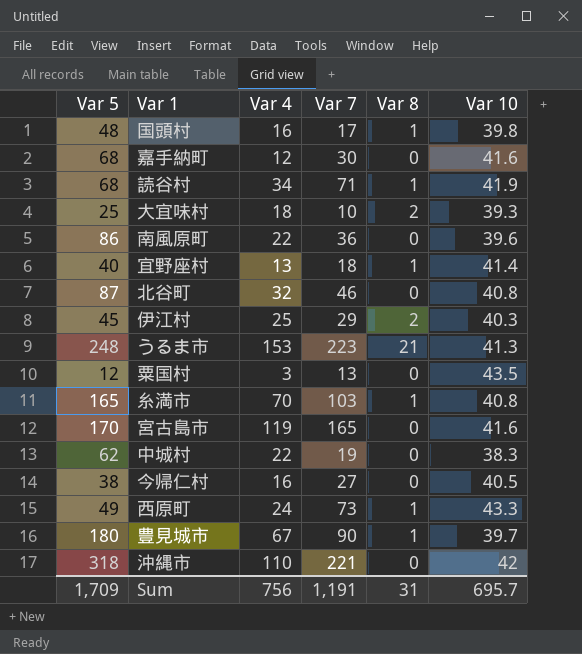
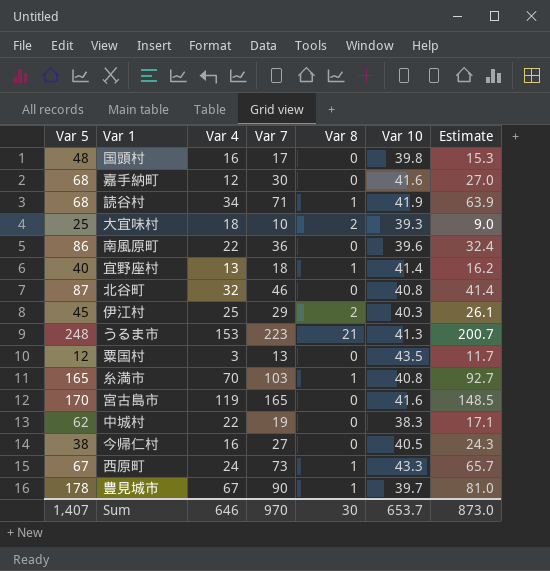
column Estimate | formula: none -> [Var 7] * 0.9
row 沖縄市: 318 | 110 | 221 | 0 | 42 -> none
国頭村 | Var 8: 1 -> 0
西原町 | Var 5: 49 -> 67
豊見城市 | Var 5: 180 -> 178
Sum | Var 5: 1,709 -> 1,407
Sum | Var 4: 756 -> 646
Sum | Var 7: 1,191 -> 970
Sum | Var 8: 31 -> 30
Sum | Var 10: 695.7 -> 653.7

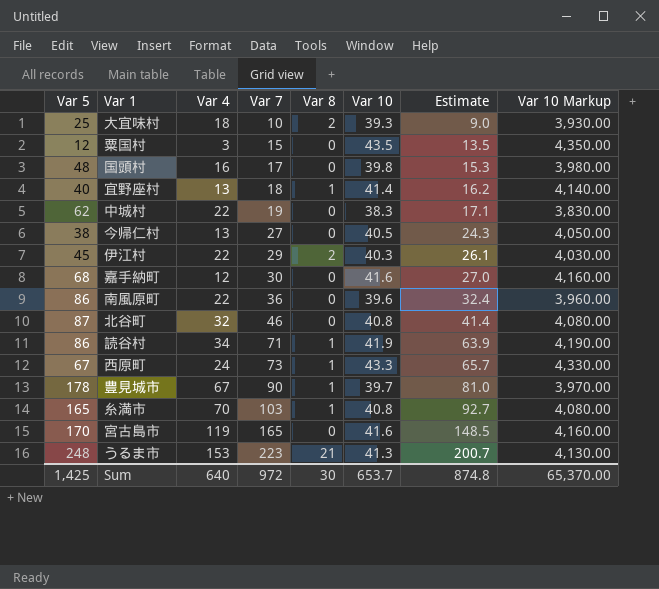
row order: none -> Var 7 ascending
column Var 10 Markup | formula: none -> [Var 10] * 100
粟国村 | Var 7: 13 -> 15
粟国村 | Estimate: 11.7 -> 13.5
今帰仁村 | Var 4: 16 -> 13
伊江村 | Var 4: 25 -> 22
読谷村 | Var 5: 68 -> 86
Sum | Var 5: 1,407 -> 1,425
Sum | Var 4: 646 -> 640
Sum | Var 7: 970 -> 972
Sum | Estimate: 873.0 -> 874.8

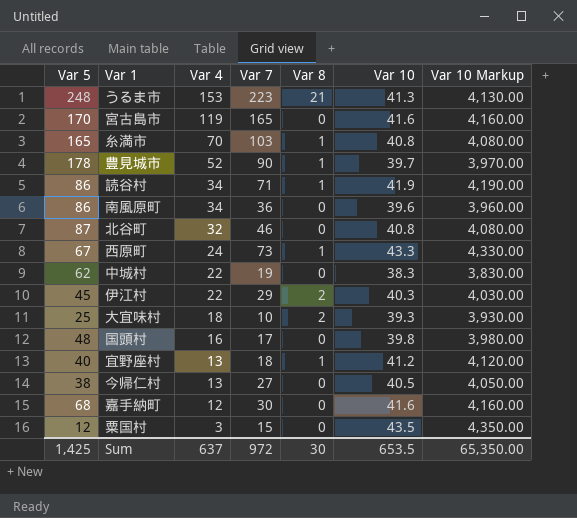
row order: Var 7 ascending -> Var 4 descending
column Estimate | formula: [Var 7] * 0.9 -> none
豊見城市 | Var 4: 67 -> 52
南風原町 | Var 4: 22 -> 34
宜野座村 | Var 10: 41.4 -> 41.2
宜野座村 | Var 10 Markup: 4,140.00 -> 4,120.00
Sum | Var 4: 640 -> 637
Sum | Var 10: 653.7 -> 653.5
Sum | Var 10 Markup: 65,370.00 -> 65,350.00

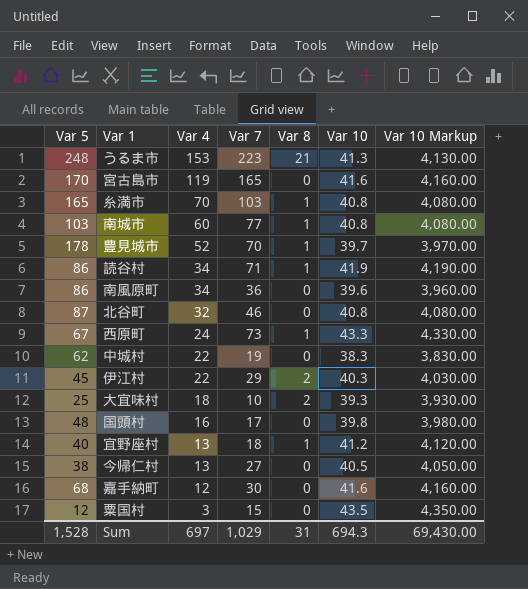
row 南城市: none -> 103 | 60 | 77 | 1 | 40.8 | 4,080.00
豊見城市 | Var 7: 90 -> 70
Sum | Var 5: 1,425 -> 1,528
Sum | Var 4: 637 -> 697
Sum | Var 7: 972 -> 1,029
Sum | Var 8: 30 -> 31
Sum | Var 10: 653.5 -> 694.3
Sum | Var 10 Markup: 65,350.00 -> 69,430.00

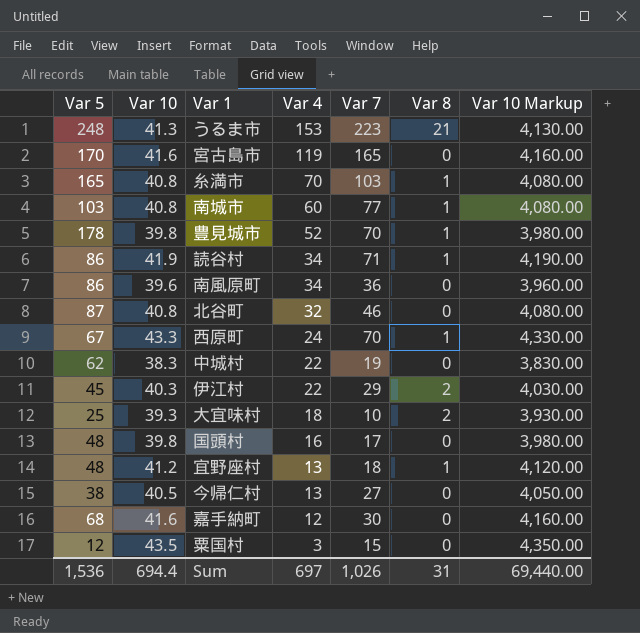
column Var 10 | position: 6 -> 2
豊見城市 | Var 10: 39.7 -> 39.8
豊見城市 | Var 10 Markup: 3,970.00 -> 3,980.00
西原町 | Var 7: 73 -> 70
宜野座村 | Var 5: 40 -> 48
Sum | Var 5: 1,528 -> 1,536
Sum | Var 10: 694.3 -> 694.4
Sum | Var 7: 1,029 -> 1,026
Sum | Var 10 Markup: 69,430.00 -> 69,440.00

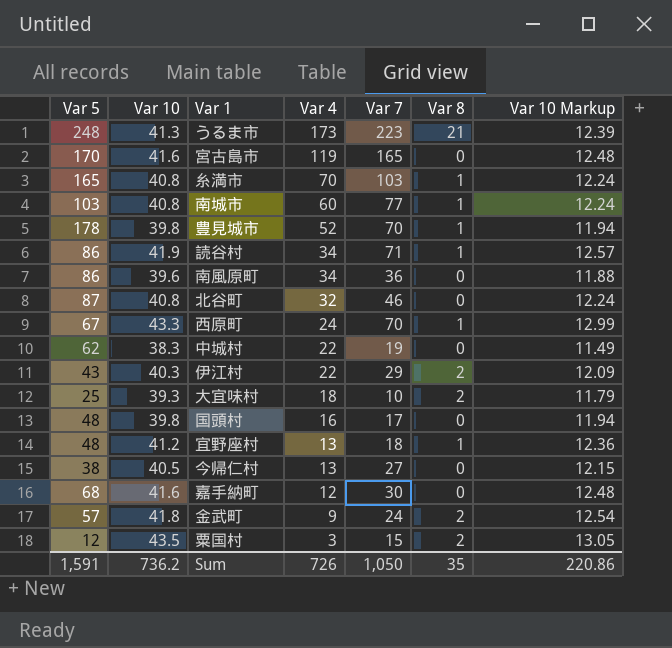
column Var 10 Markup | formula: [Var 10] * 100 -> [Var 10] * 0.3
うるま市 | Var 4: 153 -> 173
伊江村 | Var 5: 45 -> 43
row 金武町: none -> 57 | 41.8 | 9 | 24 | 2 | 12.54
粟国村 | Var 8: 0 -> 2
Sum | Var 5: 1,536 -> 1,591
Sum | Var 10: 694.4 -> 736.2
Sum | Var 4: 697 -> 726
Sum | Var 7: 1,026 -> 1,050
Sum | Var 8: 31 -> 35
Sum | Var 10 Markup: 69,440.00 -> 220.86

